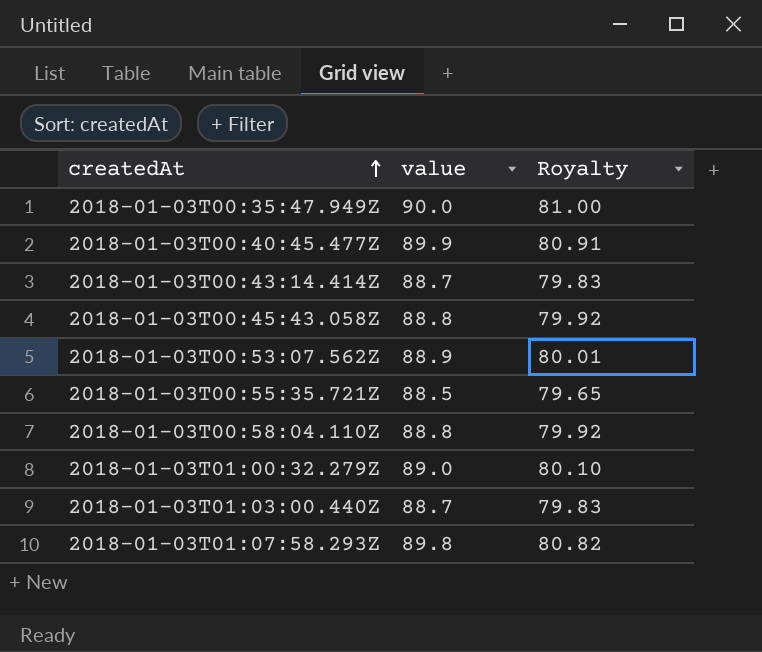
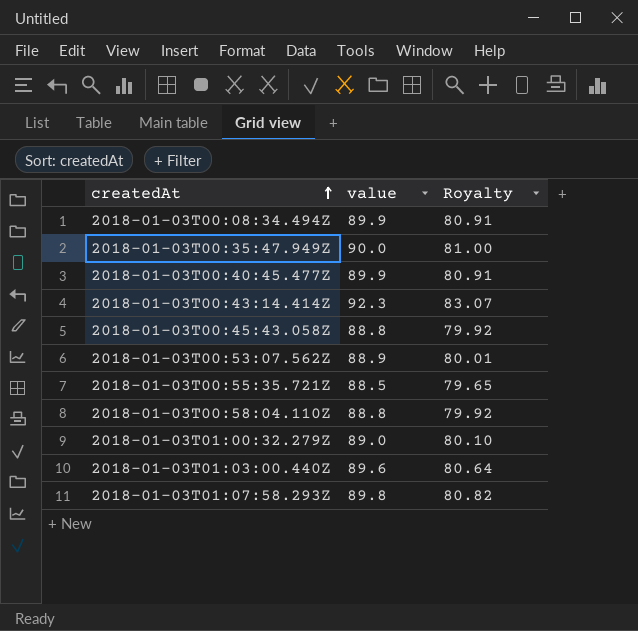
row 2018-01-03T00:08:34.494Z: none -> 89.9 | 80.91
2018-01-03T00:43:14.414Z | value: 88.7 -> 92.3
2018-01-03T00:43:14.414Z | Royalty: 79.83 -> 83.07
2018-01-03T01:03:00.440Z | value: 88.7 -> 89.6
2018-01-03T01:03:00.440Z | Royalty: 79.83 -> 80.64

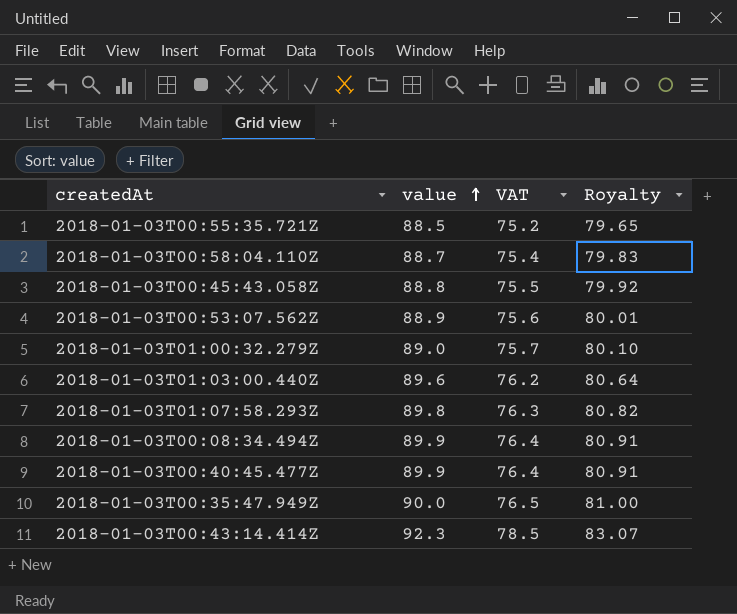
row order: createdAt ascending -> value ascending
column VAT | formula: none -> [value] * 0.85
2018-01-03T00:58:04.110Z | value: 88.8 -> 88.7
2018-01-03T00:58:04.110Z | Royalty: 79.92 -> 79.83

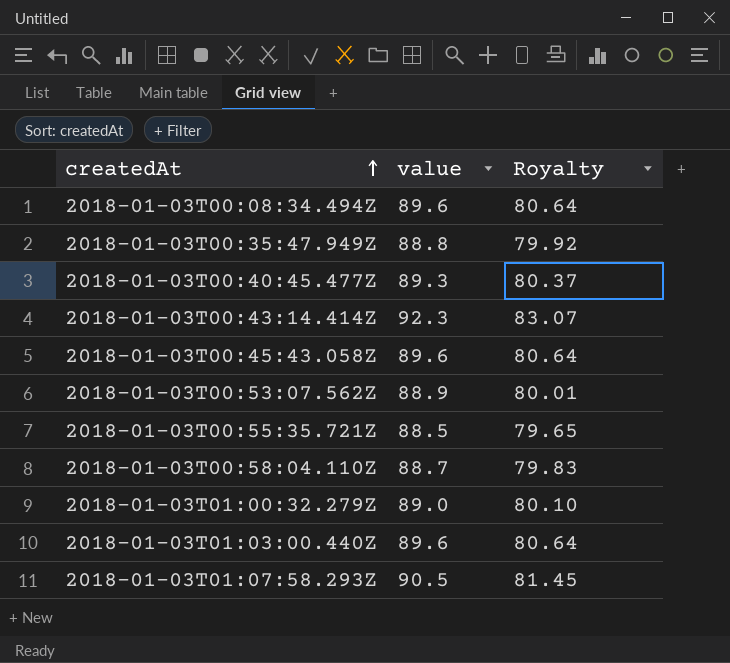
row order: value ascending -> createdAt ascending
column VAT | formula: [value] * 0.85 -> none
2018-01-03T00:08:34.494Z | value: 89.9 -> 89.6
2018-01-03T00:08:34.494Z | Royalty: 80.91 -> 80.64
2018-01-03T00:35:47.949Z | value: 90.0 -> 88.8
2018-01-03T00:35:47.949Z | Royalty: 81.00 -> 79.92
2018-01-03T00:40:45.477Z | value: 89.9 -> 89.3
2018-01-03T00:40:45.477Z | Royalty: 80.91 -> 80.37
2018-01-03T00:45:43.058Z | value: 88.8 -> 89.6
2018-01-03T00:45:43.058Z | Royalty: 79.92 -> 80.64
2018-01-03T01:07:58.293Z | value: 89.8 -> 90.5
2018-01-03T01:07:58.293Z | Royalty: 80.82 -> 81.45

